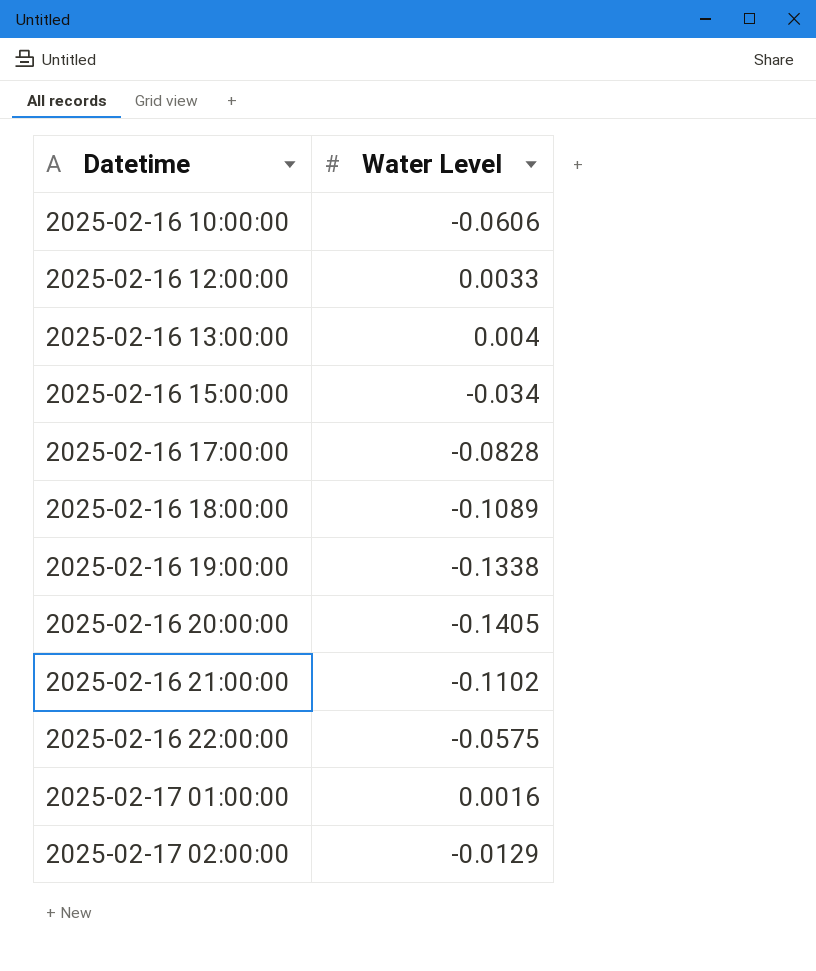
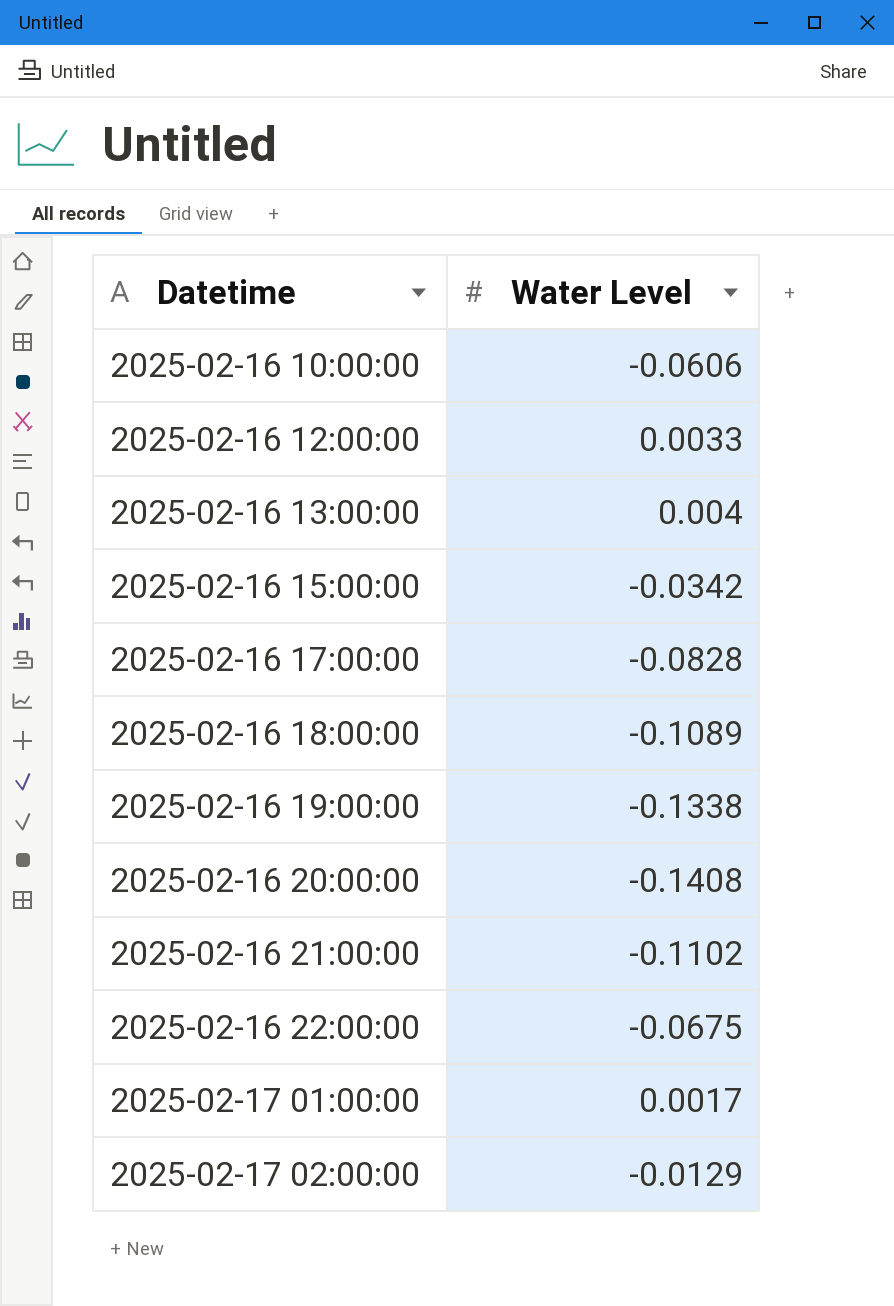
2025-02-16 15:00:00 | Water Level: -0.034 -> -0.0342
2025-02-16 20:00:00 | Water Level: -0.1405 -> -0.1408
2025-02-16 22:00:00 | Water Level: -0.0575 -> -0.0675
2025-02-17 01:00:00 | Water Level: 0.0016 -> 0.0017

